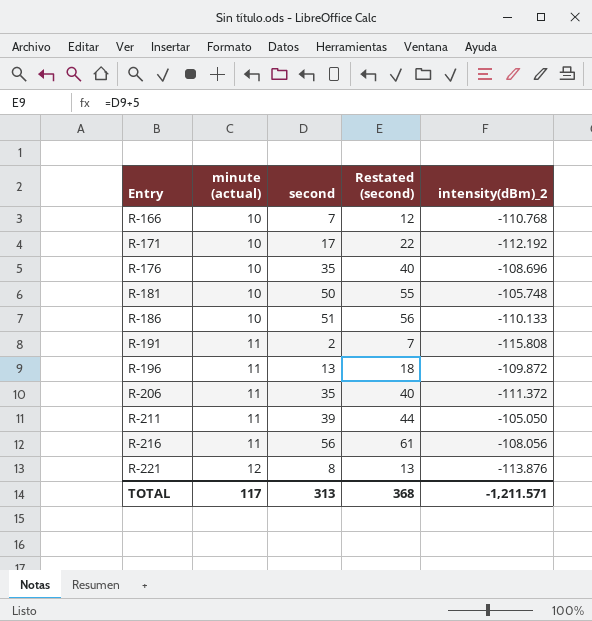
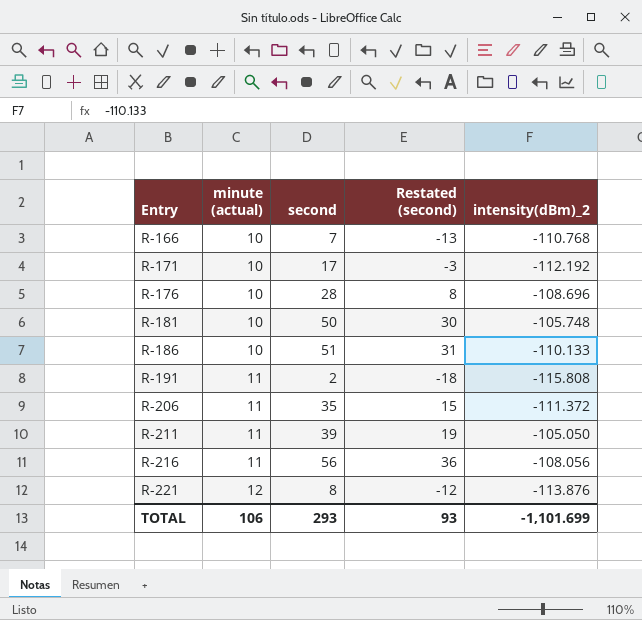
column Restated (second) | formula: [second] + 5 -> [second] - 20
row R-196: 11 | 13 | 18 | -109.872 -> none
R-176 | second: 35 -> 28
TOTAL | minute (actual): 117 -> 106
TOTAL | second: 313 -> 293
TOTAL | Restated (second): 368 -> 93
TOTAL | intensity(dBm)_2: -1,211.571 -> -1,101.699

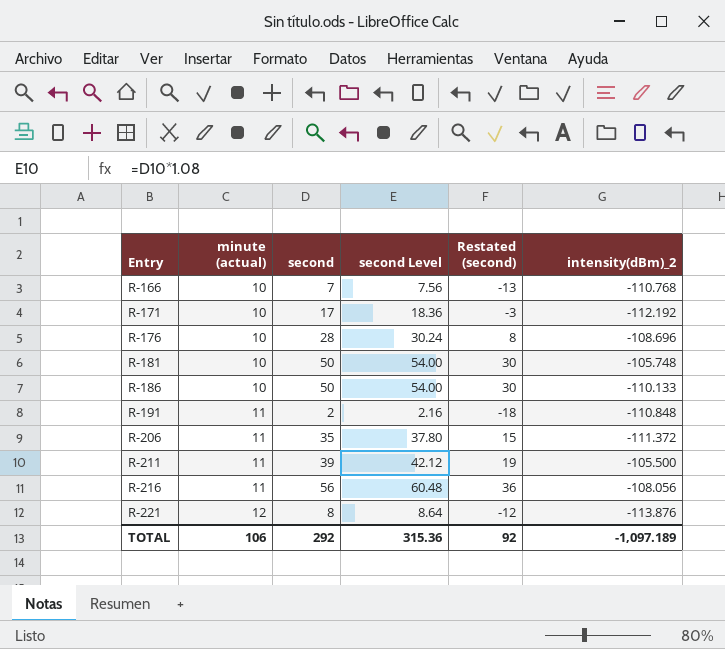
column second Level | formula: none -> [second] * 1.08
R-186 | second: 51 -> 50
R-186 | Restated (second): 31 -> 30
R-191 | intensity(dBm)_2: -115.808 -> -110.848
R-211 | intensity(dBm)_2: -105.050 -> -105.500
TOTAL | second: 293 -> 292
TOTAL | Restated (second): 93 -> 92
TOTAL | intensity(dBm)_2: -1,101.699 -> -1,097.189

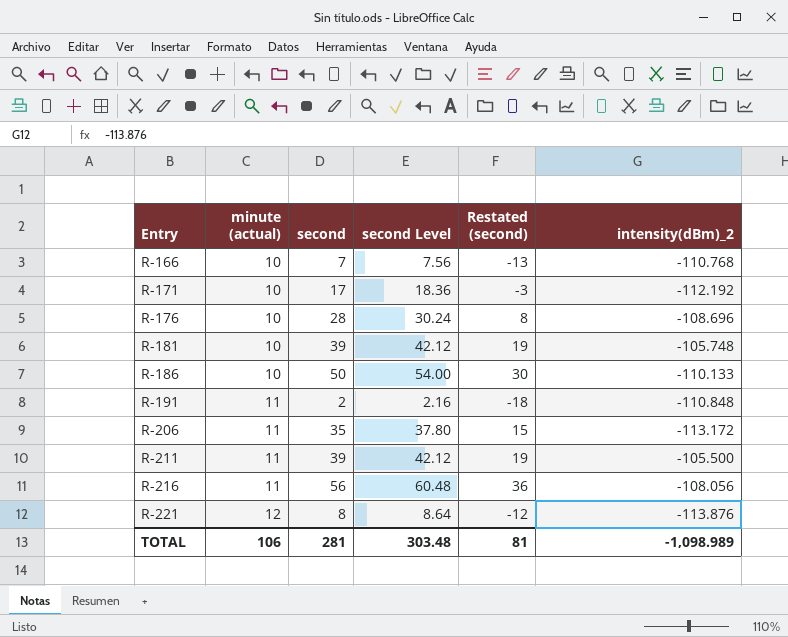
R-181 | second: 50 -> 39
R-181 | second Level: 54.00 -> 42.12
R-181 | Restated (second): 30 -> 19
R-206 | intensity(dBm)_2: -111.372 -> -113.172
TOTAL | second: 292 -> 281
TOTAL | second Level: 315.36 -> 303.48
TOTAL | Restated (second): 92 -> 81
TOTAL | intensity(dBm)_2: -1,097.189 -> -1,098.989

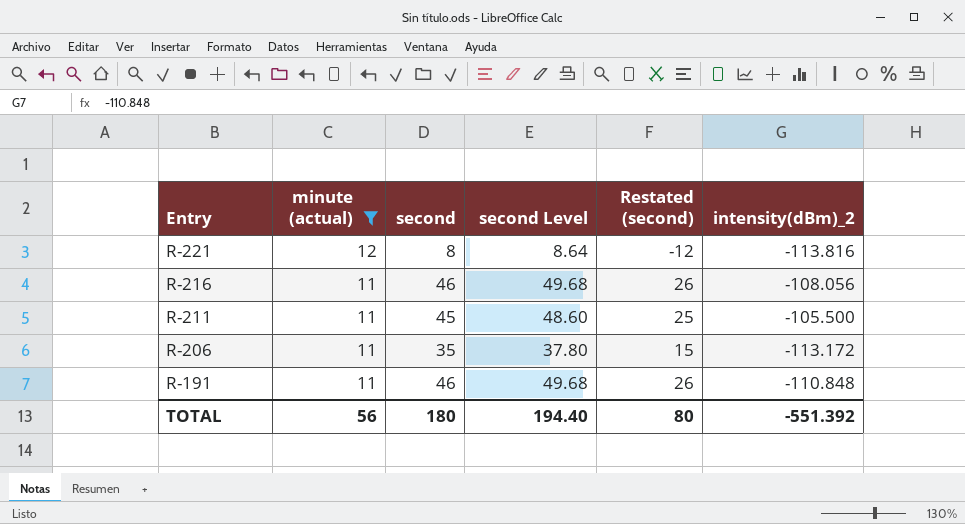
filter: none -> minute (actual) != 10
row order: Entry ascending -> Entry descending
R-221 | intensity(dBm)_2: -113.876 -> -113.816
R-216 | second: 56 -> 46
R-216 | second Level: 60.48 -> 49.68
R-216 | Restated (second): 36 -> 26
R-211 | second: 39 -> 45
R-211 | second Level: 42.12 -> 48.60
R-211 | Restated (second): 19 -> 25
R-191 | second: 2 -> 46
R-191 | second Level: 2.16 -> 49.68
R-191 | Restated (second): -18 -> 26
TOTAL | minute (actual): 106 -> 56
TOTAL | second: 281 -> 180
TOTAL | second Level: 303.48 -> 194.40
TOTAL | Restated (second): 81 -> 80
TOTAL | intensity(dBm)_2: -1,098.989 -> -551.392

